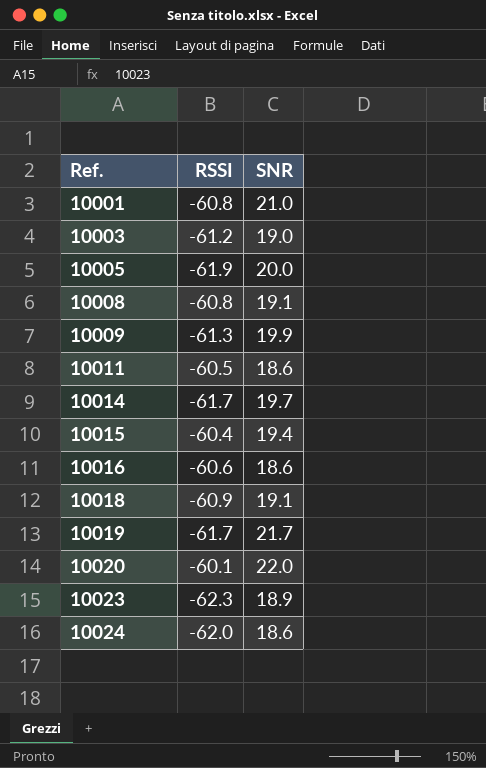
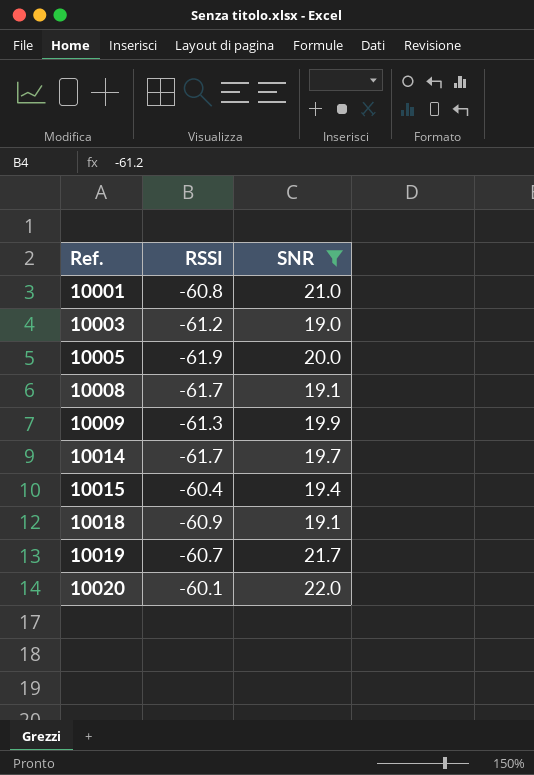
filter: none -> SNR >= 19.0
10008 | RSSI: -60.8 -> -61.7
10019 | RSSI: -61.7 -> -60.7

